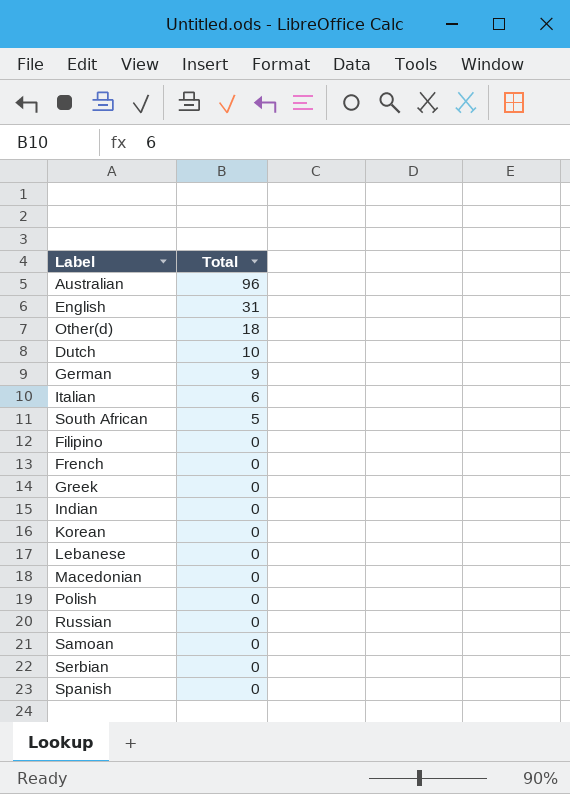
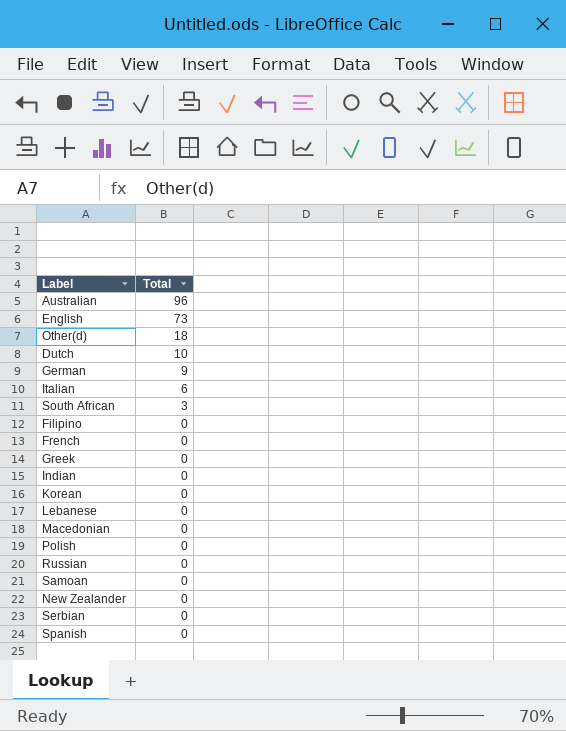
English | Total: 31 -> 73
South African | Total: 5 -> 3
row New Zealander: none -> 0

